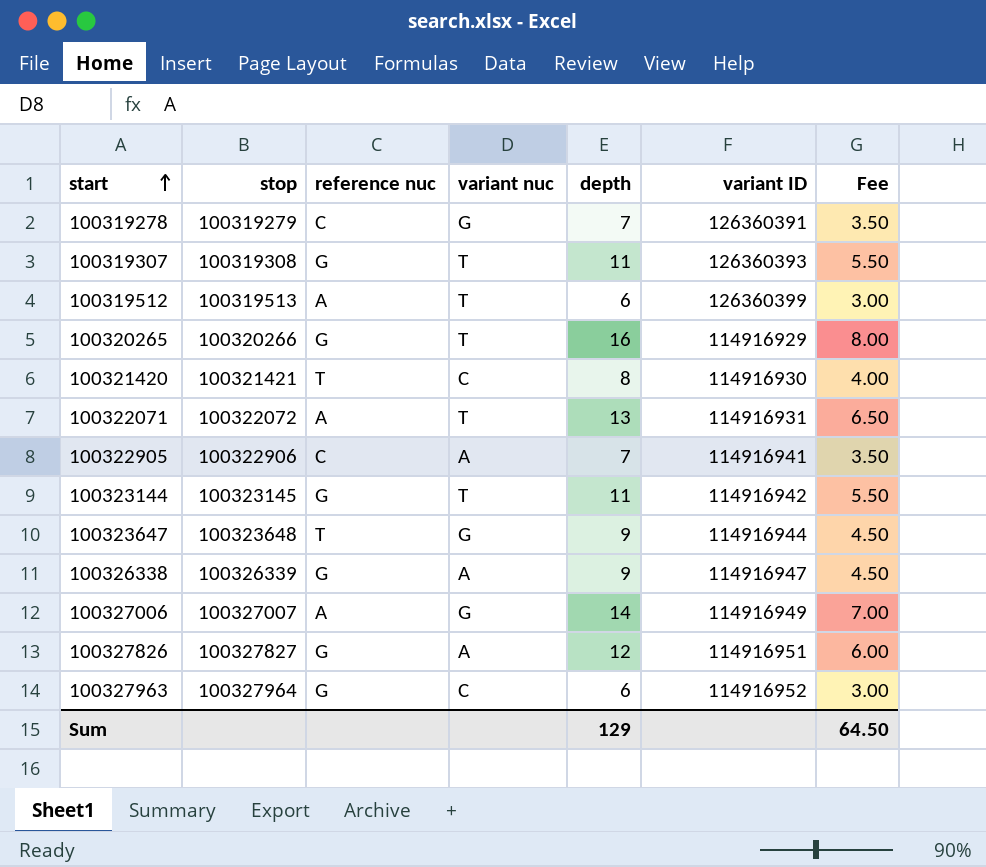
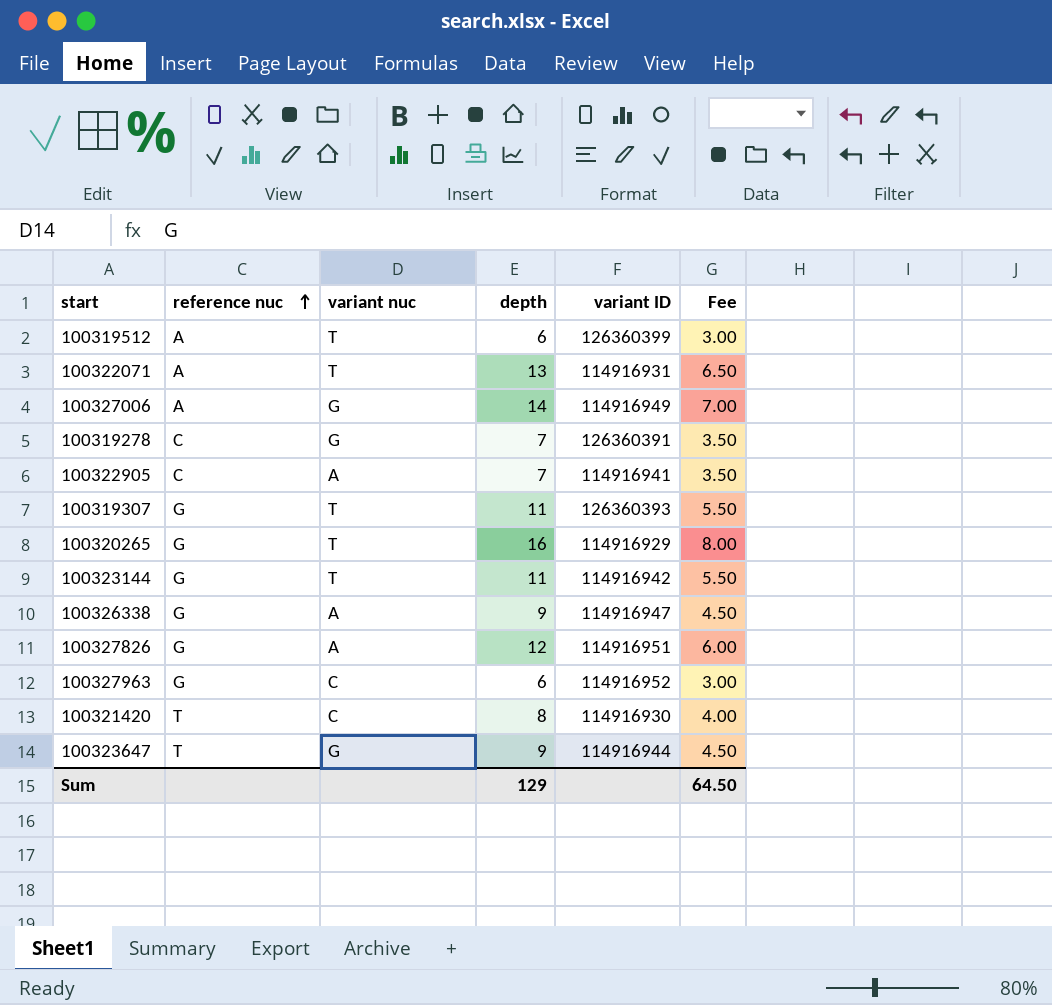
row order: start ascending -> reference nuc ascending
column stop | position: 2 -> none

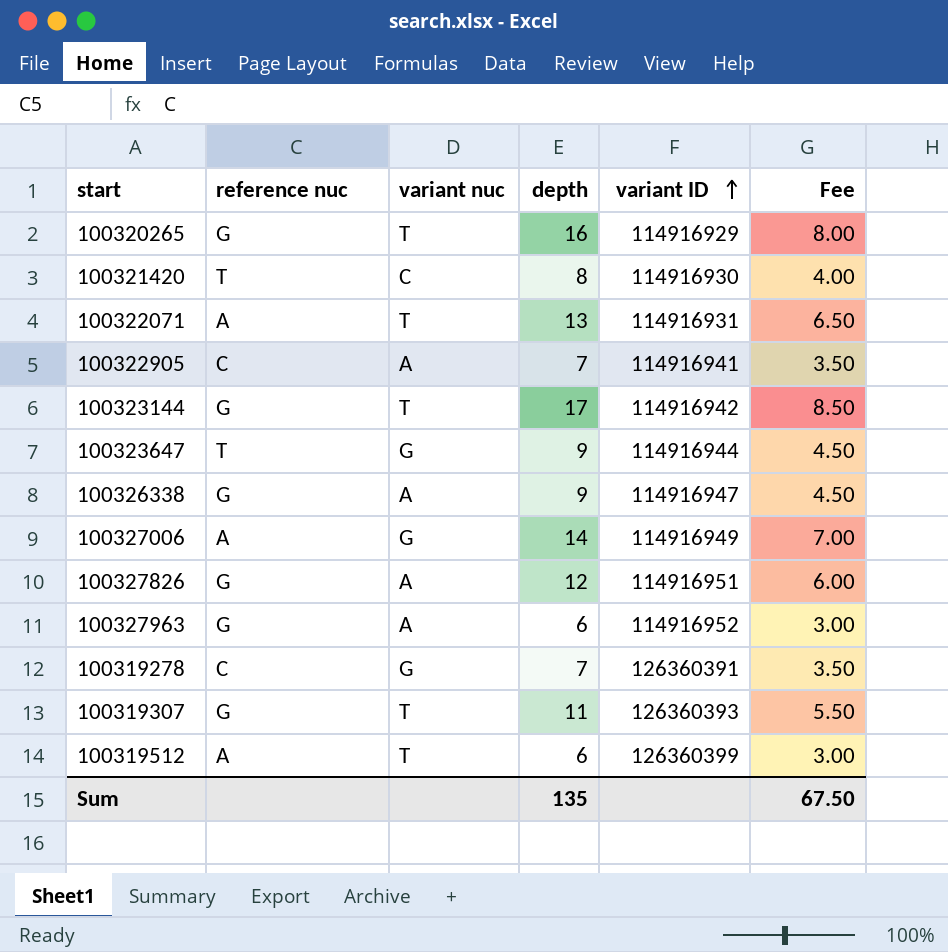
row order: reference nuc ascending -> variant ID ascending
100323144 | depth: 11 -> 17
100323144 | Fee: 5.50 -> 8.50
100327963 | variant nuc: C -> A
Sum | depth: 129 -> 135
Sum | Fee: 64.50 -> 67.50

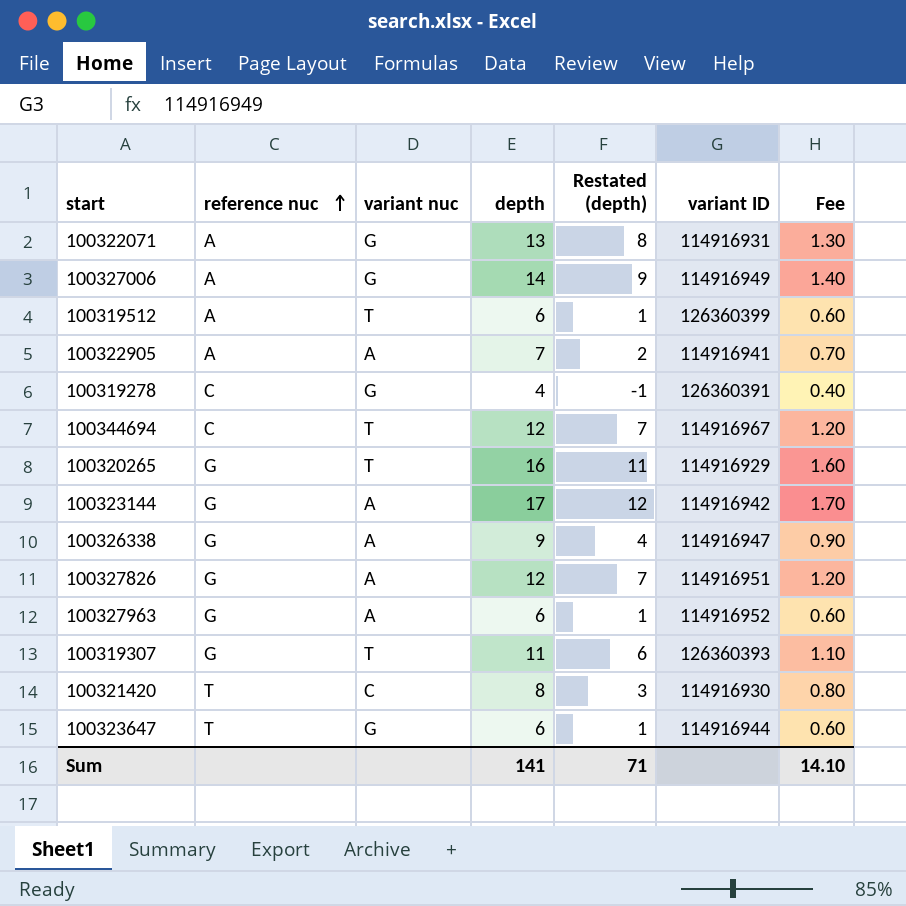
row order: variant ID ascending -> reference nuc ascending
column Restated (depth) | formula: none -> [depth] - 5
column Fee | formula: [depth] * 0.5 -> [depth] * 0.1
100322071 | variant nuc: T -> G
100322905 | reference nuc: C -> A
100319278 | depth: 7 -> 4
row 100344694: none -> C | T | 12 | 7 | 114916967 | 1.20
100323144 | variant nuc: T -> A
100323647 | depth: 9 -> 6
Sum | depth: 135 -> 141
Sum | Fee: 67.50 -> 14.10

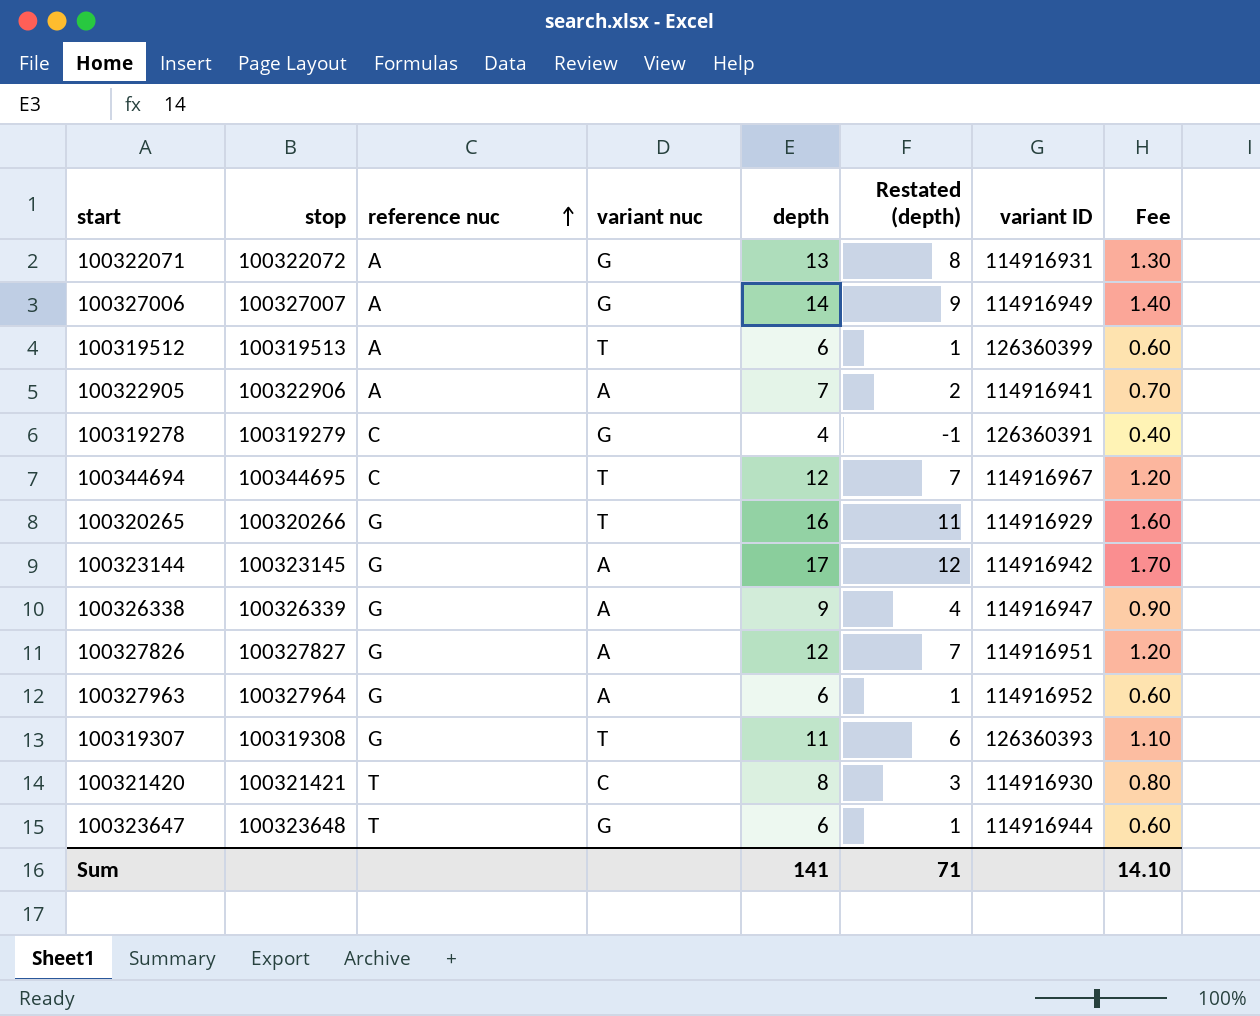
column stop | position: none -> 2

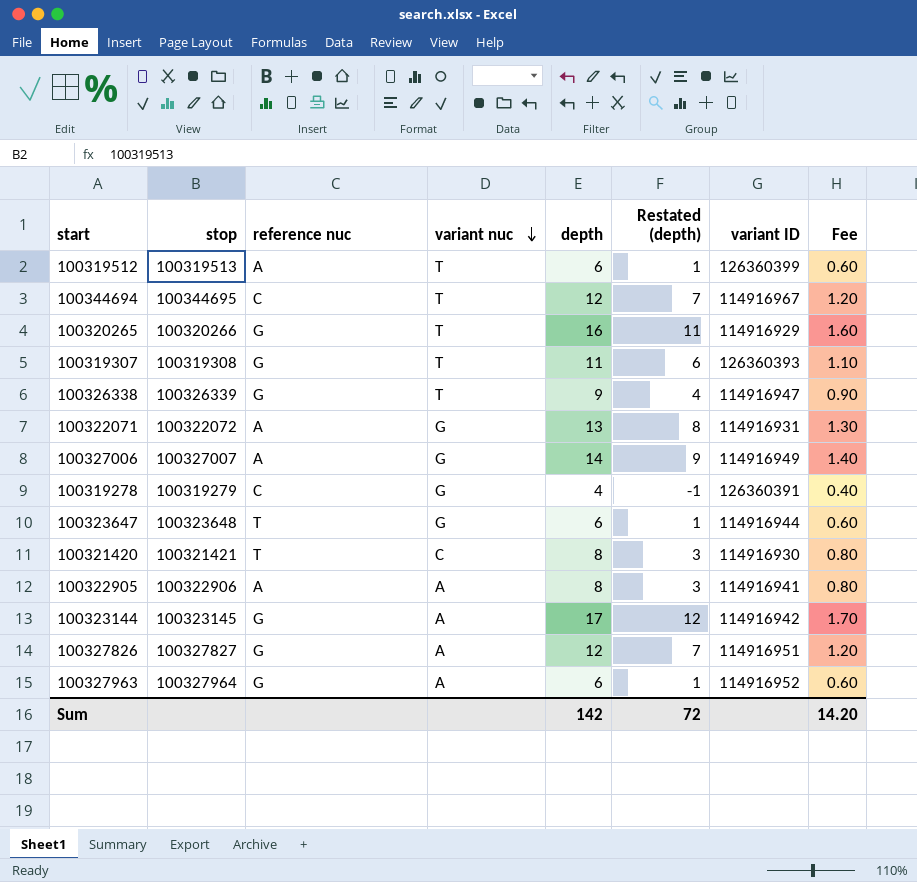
row order: reference nuc ascending -> variant nuc descending
100326338 | variant nuc: A -> T
100322905 | depth: 7 -> 8
100322905 | Restated (depth): 2 -> 3
100322905 | Fee: 0.70 -> 0.80
Sum | depth: 141 -> 142
Sum | Restated (depth): 71 -> 72
Sum | Fee: 14.10 -> 14.20

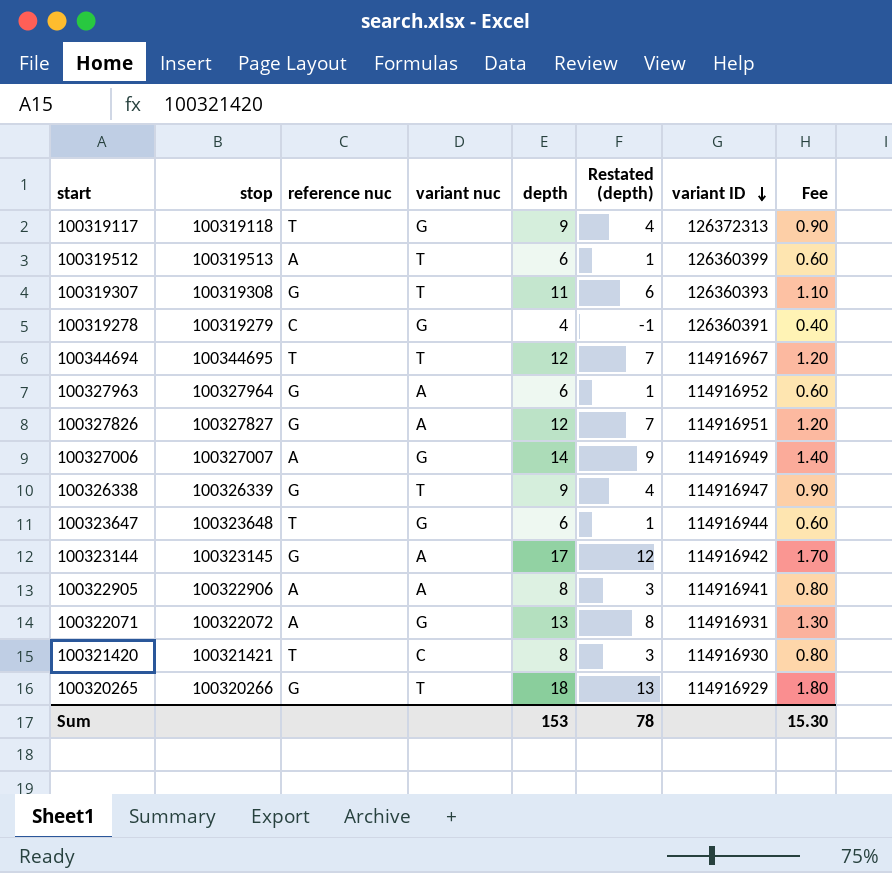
row order: variant nuc descending -> variant ID descending
row 100319117: none -> 100319118 | T | G | 9 | 4 | 126372313 | 0.90
100344694 | reference nuc: C -> T
100320265 | depth: 16 -> 18
100320265 | Restated (depth): 11 -> 13
100320265 | Fee: 1.60 -> 1.80
Sum | depth: 142 -> 153
Sum | Restated (depth): 72 -> 78
Sum | Fee: 14.20 -> 15.30

